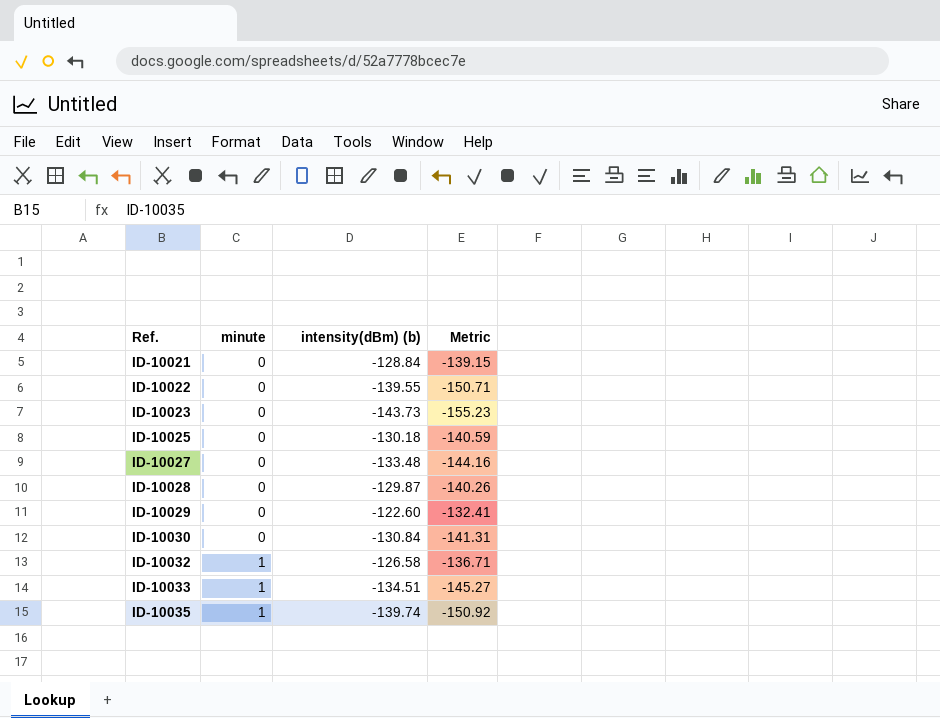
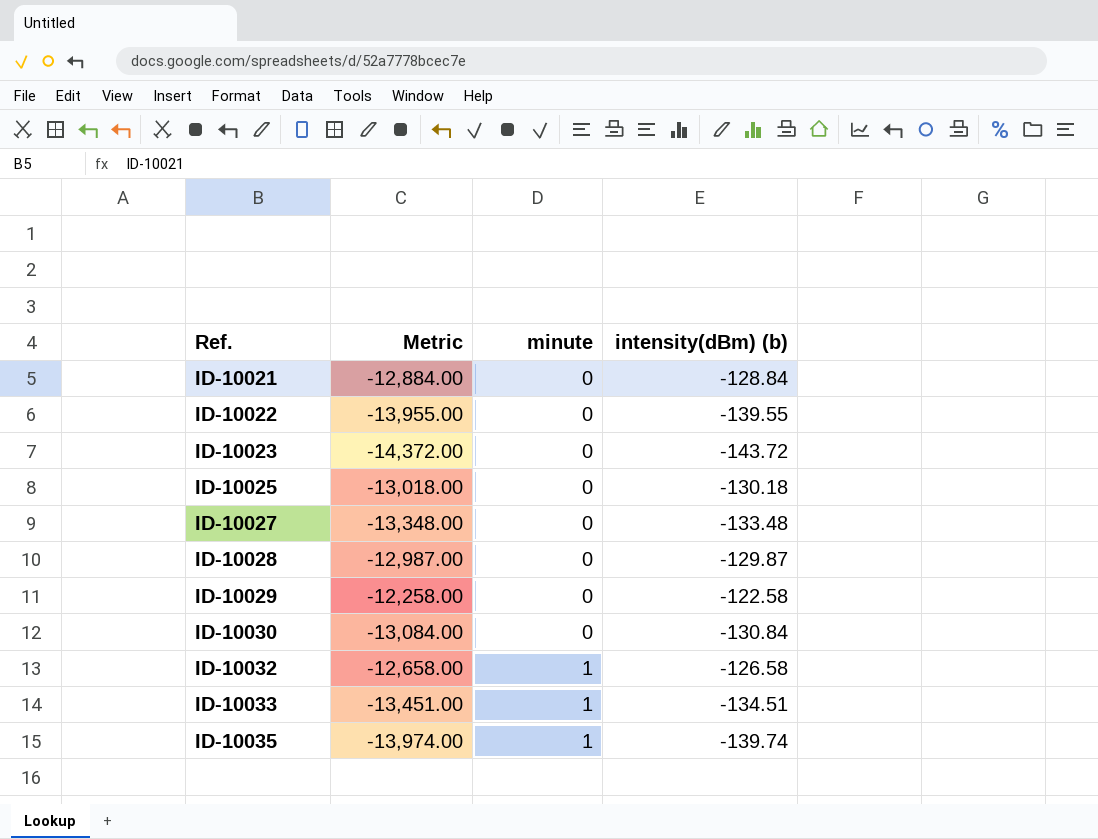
column Metric | formula: [intensity(dBm) (b)] * 1.08 -> [intensity(dBm) (b)] * 100
column Metric | position: 4 -> 2
ID-10023 | intensity(dBm) (b): -143.73 -> -143.72
ID-10029 | intensity(dBm) (b): -122.60 -> -122.58

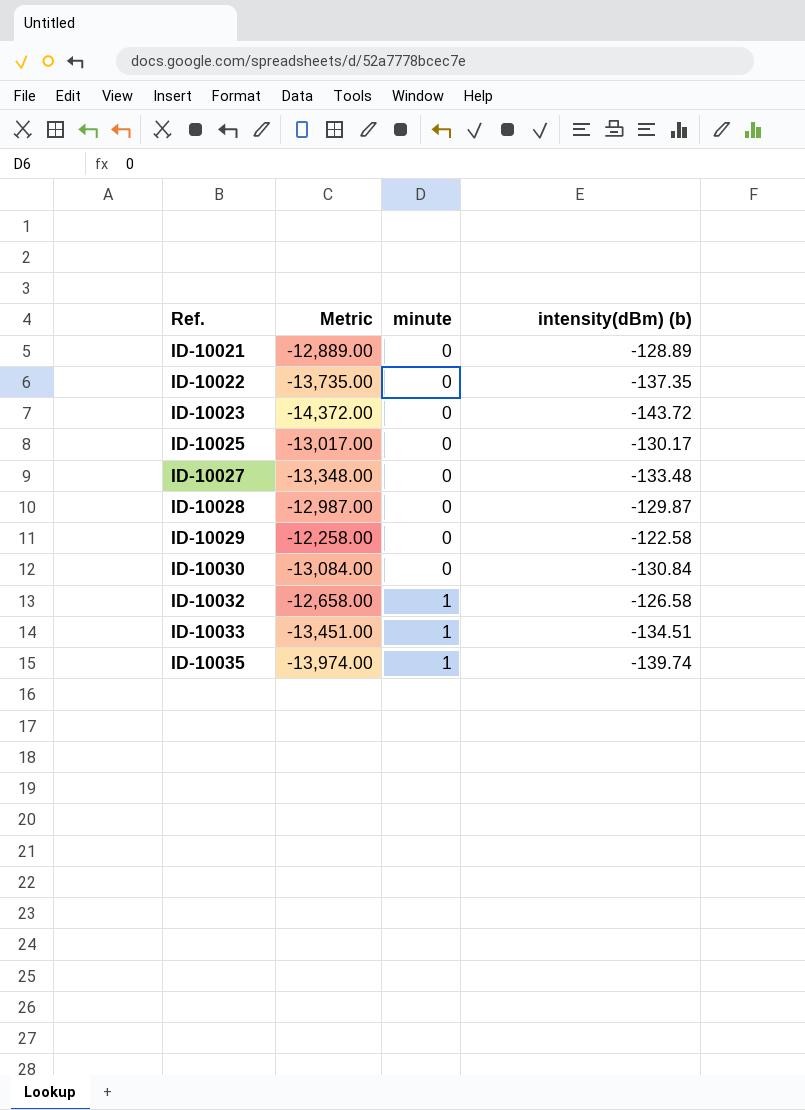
ID-10021 | Metric: -12,884.00 -> -12,889.00
ID-10021 | intensity(dBm) (b): -128.84 -> -128.89
ID-10022 | Metric: -13,955.00 -> -13,735.00
ID-10022 | intensity(dBm) (b): -139.55 -> -137.35
ID-10025 | Metric: -13,018.00 -> -13,017.00
ID-10025 | intensity(dBm) (b): -130.18 -> -130.17

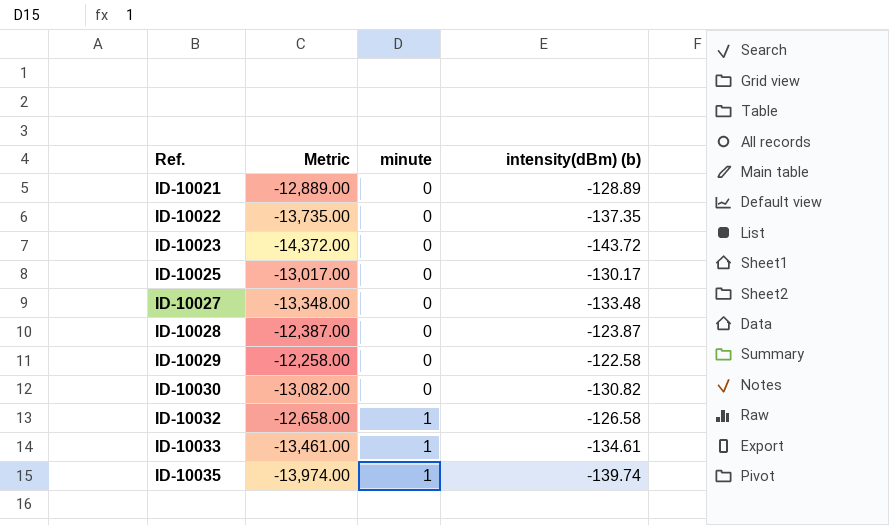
ID-10028 | Metric: -12,987.00 -> -12,387.00
ID-10028 | intensity(dBm) (b): -129.87 -> -123.87
ID-10030 | Metric: -13,084.00 -> -13,082.00
ID-10030 | intensity(dBm) (b): -130.84 -> -130.82
ID-10033 | Metric: -13,451.00 -> -13,461.00
ID-10033 | intensity(dBm) (b): -134.51 -> -134.61

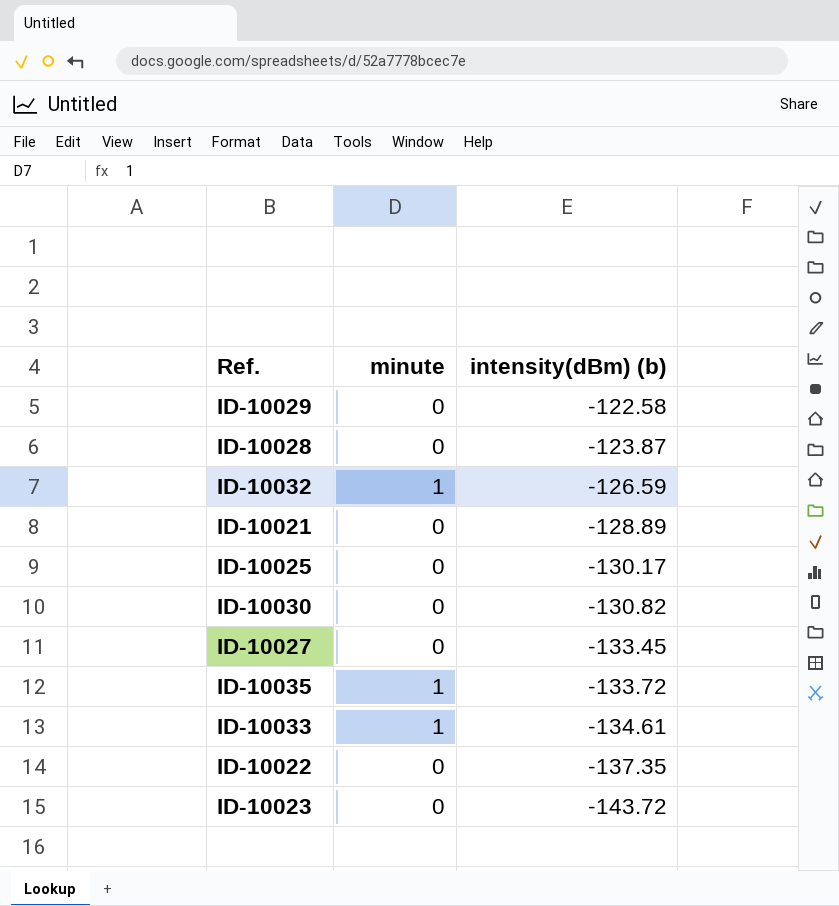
row order: Ref. ascending -> intensity(dBm) (b) descending
column Metric | formula: [intensity(dBm) (b)] * 100 -> none
ID-10032 | intensity(dBm) (b): -126.58 -> -126.59
ID-10027 | intensity(dBm) (b): -133.48 -> -133.45
ID-10035 | intensity(dBm) (b): -139.74 -> -133.72

